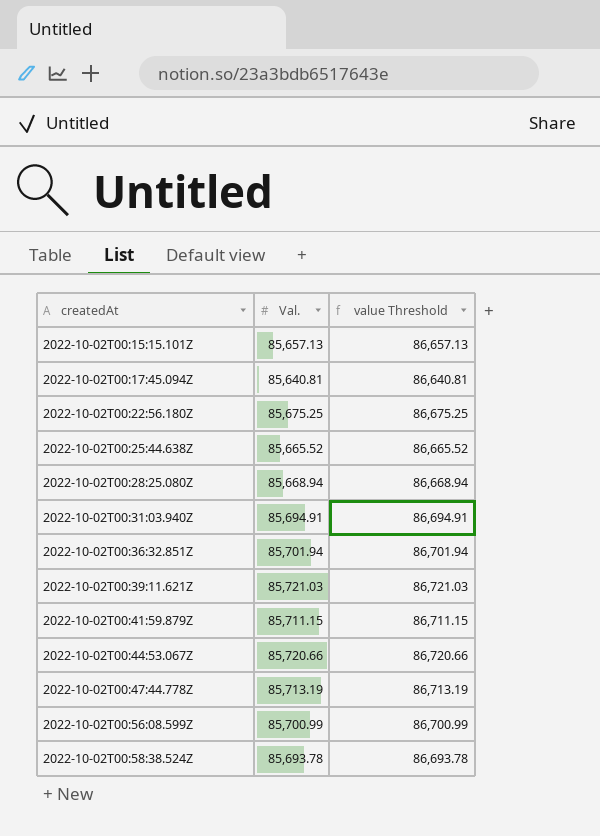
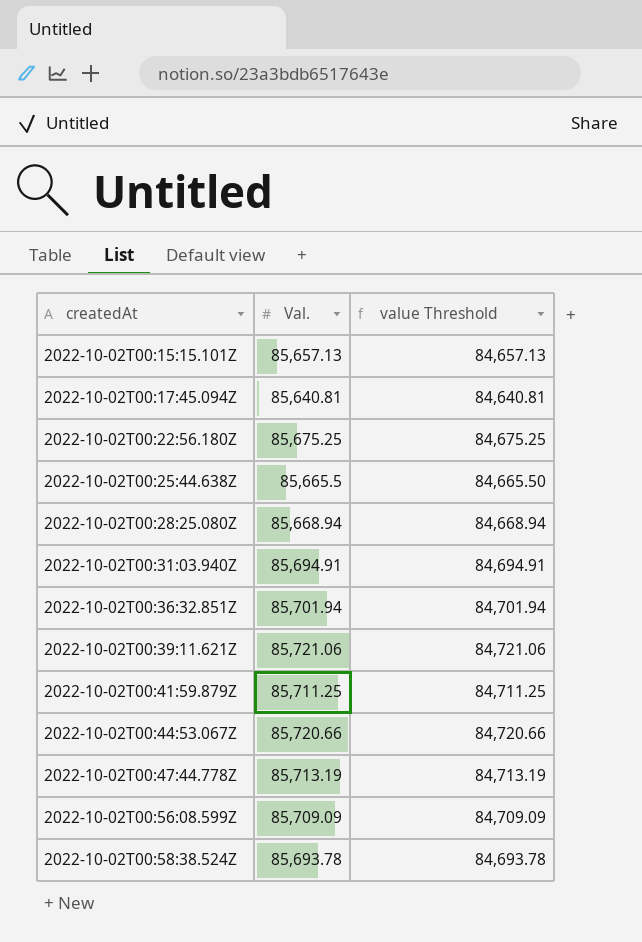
column value Threshold | formula: [Val.] + 1000 -> [Val.] - 1000
2022-10-02T00:25:44.638Z | Val.: 85,665.52 -> 85,665.5
2022-10-02T00:39:11.621Z | Val.: 85,721.03 -> 85,721.06
2022-10-02T00:41:59.879Z | Val.: 85,711.15 -> 85,711.25
2022-10-02T00:56:08.599Z | Val.: 85,700.99 -> 85,709.09

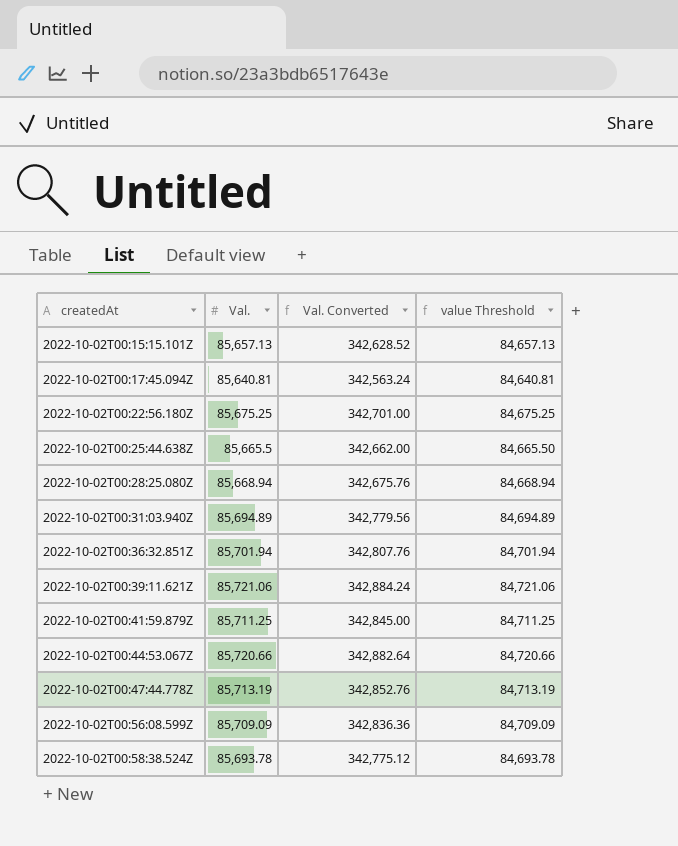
column Val. Converted | formula: none -> [Val.] * 4
2022-10-02T00:31:03.940Z | Val.: 85,694.91 -> 85,694.89
2022-10-02T00:31:03.940Z | value Threshold: 84,694.91 -> 84,694.89

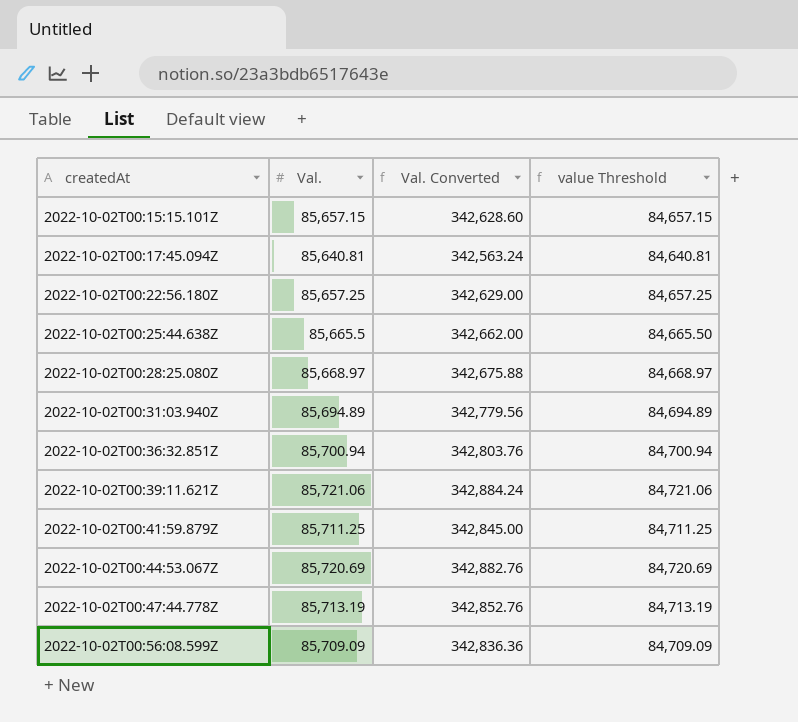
row 2022-10-02T00:58:38.524Z: 85,693.78 | 342,775.12 | 84,693.78 -> none
2022-10-02T00:15:15.101Z | Val.: 85,657.13 -> 85,657.15
2022-10-02T00:15:15.101Z | Val. Converted: 342,628.52 -> 342,628.60
2022-10-02T00:15:15.101Z | value Threshold: 84,657.13 -> 84,657.15
2022-10-02T00:22:56.180Z | Val.: 85,675.25 -> 85,657.25
2022-10-02T00:22:56.180Z | Val. Converted: 342,701.00 -> 342,629.00
2022-10-02T00:22:56.180Z | value Threshold: 84,675.25 -> 84,657.25
2022-10-02T00:28:25.080Z | Val.: 85,668.94 -> 85,668.97
2022-10-02T00:28:25.080Z | Val. Converted: 342,675.76 -> 342,675.88
2022-10-02T00:28:25.080Z | value Threshold: 84,668.94 -> 84,668.97
2022-10-02T00:36:32.851Z | Val.: 85,701.94 -> 85,700.94
2022-10-02T00:36:32.851Z | Val. Converted: 342,807.76 -> 342,803.76
2022-10-02T00:36:32.851Z | value Threshold: 84,701.94 -> 84,700.94
2022-10-02T00:44:53.067Z | Val.: 85,720.66 -> 85,720.69
2022-10-02T00:44:53.067Z | Val. Converted: 342,882.64 -> 342,882.76
2022-10-02T00:44:53.067Z | value Threshold: 84,720.66 -> 84,720.69

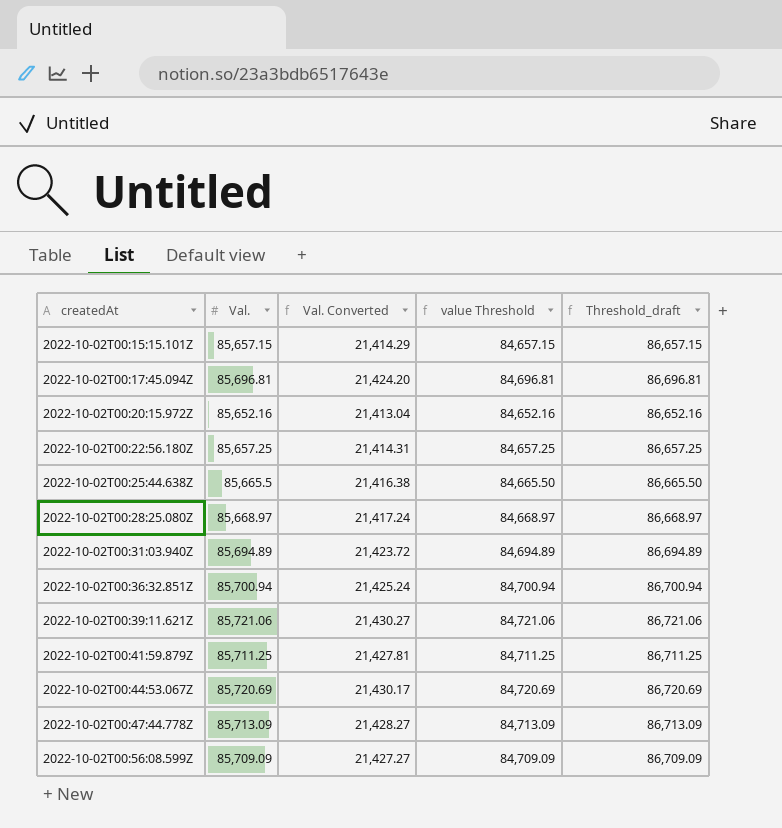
column Val. Converted | formula: [Val.] * 4 -> [Val.] * 0.25
column Threshold_draft | formula: none -> [Val.] + 1000
2022-10-02T00:17:45.094Z | Val.: 85,640.81 -> 85,696.81
2022-10-02T00:17:45.094Z | value Threshold: 84,640.81 -> 84,696.81
row 2022-10-02T00:20:15.972Z: none -> 85,652.16 | 21,413.04 | 84,652.16 | 86,652.16
2022-10-02T00:47:44.778Z | Val.: 85,713.19 -> 85,713.09
2022-10-02T00:47:44.778Z | value Threshold: 84,713.19 -> 84,713.09

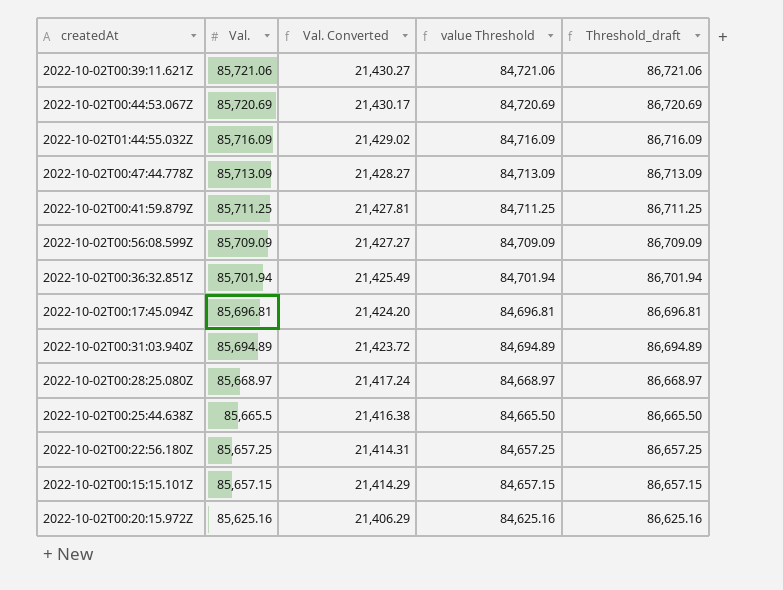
row order: createdAt ascending -> Val. descending
row 2022-10-02T01:44:55.032Z: none -> 85,716.09 | 21,429.02 | 84,716.09 | 86,716.09
2022-10-02T00:36:32.851Z | Val.: 85,700.94 -> 85,701.94
2022-10-02T00:36:32.851Z | Val. Converted: 21,425.24 -> 21,425.49
2022-10-02T00:36:32.851Z | value Threshold: 84,700.94 -> 84,701.94
2022-10-02T00:36:32.851Z | Threshold_draft: 86,700.94 -> 86,701.94
2022-10-02T00:20:15.972Z | Val.: 85,652.16 -> 85,625.16
2022-10-02T00:20:15.972Z | Val. Converted: 21,413.04 -> 21,406.29
2022-10-02T00:20:15.972Z | value Threshold: 84,652.16 -> 84,625.16
2022-10-02T00:20:15.972Z | Threshold_draft: 86,652.16 -> 86,625.16

